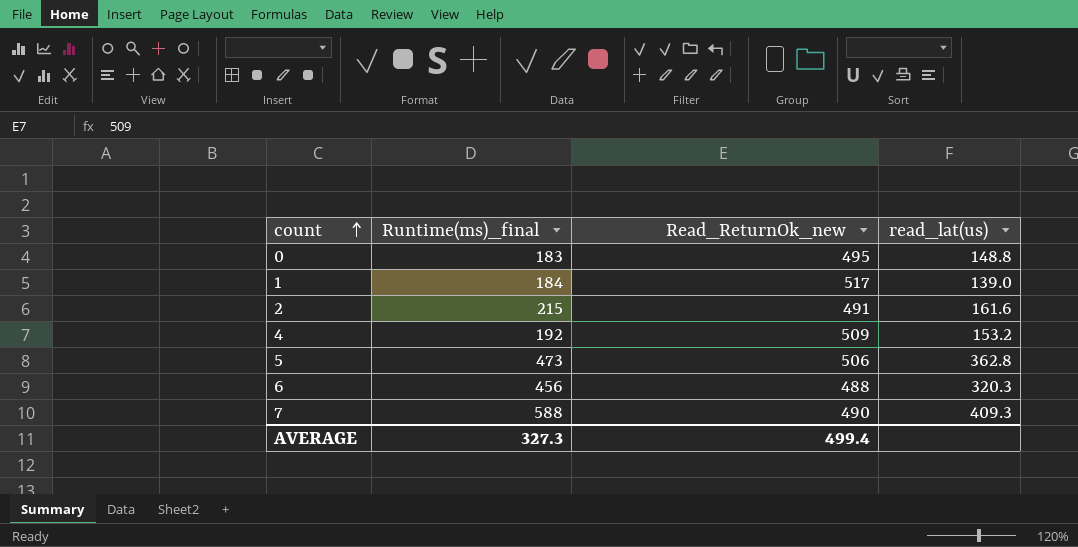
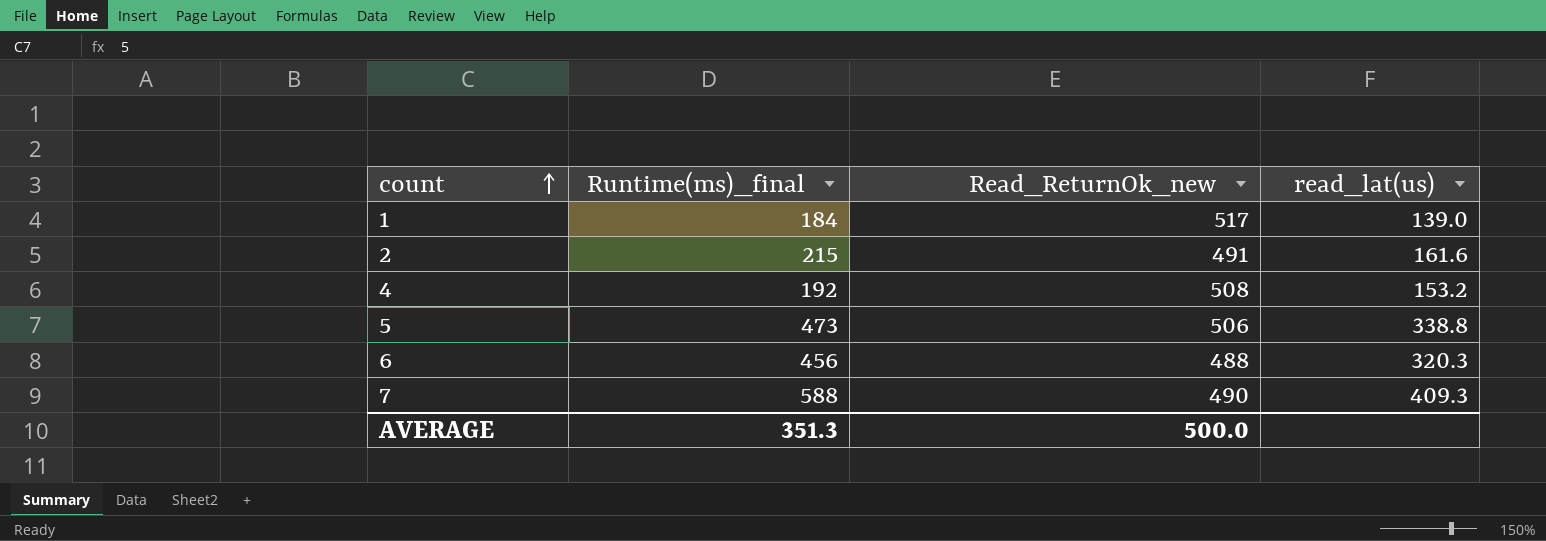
row 0: 183 | 495 | 148.8 -> none
4 | Read_ReturnOk_new: 509 -> 508
5 | read_lat(us): 362.8 -> 338.8
AVERAGE | Runtime(ms)_final: 327.3 -> 351.3
AVERAGE | Read_ReturnOk_new: 499.4 -> 500.0

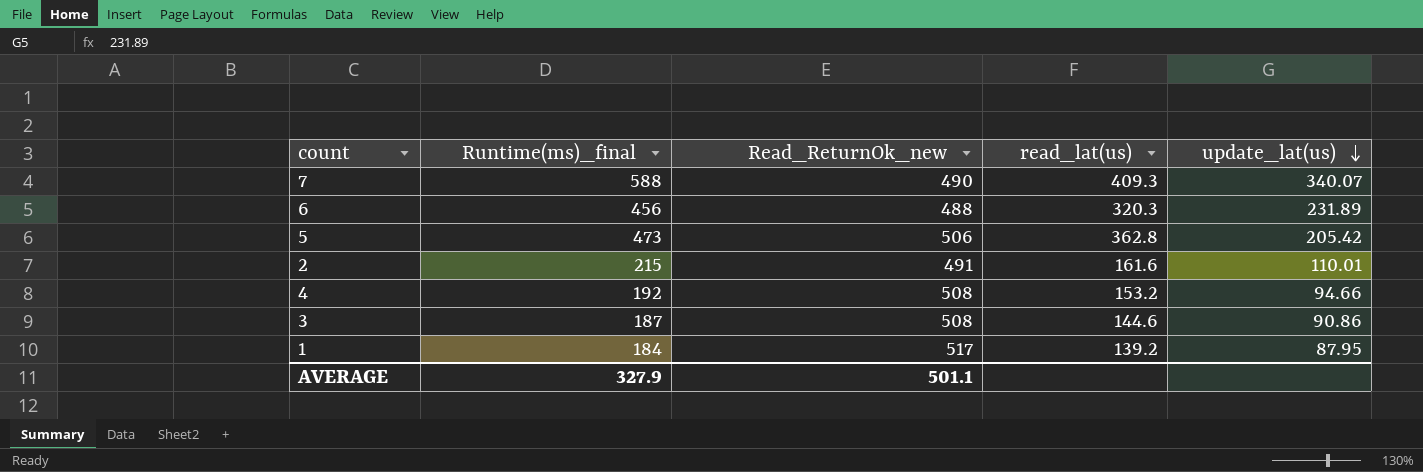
row order: count ascending -> update_lat(us) descending
column update_lat(us) | position: none -> 5
5 | read_lat(us): 338.8 -> 362.8
row 3: none -> 187 | 508 | 144.6 | 90.86
1 | read_lat(us): 139.0 -> 139.2
AVERAGE | Runtime(ms)_final: 351.3 -> 327.9
AVERAGE | Read_ReturnOk_new: 500.0 -> 501.1

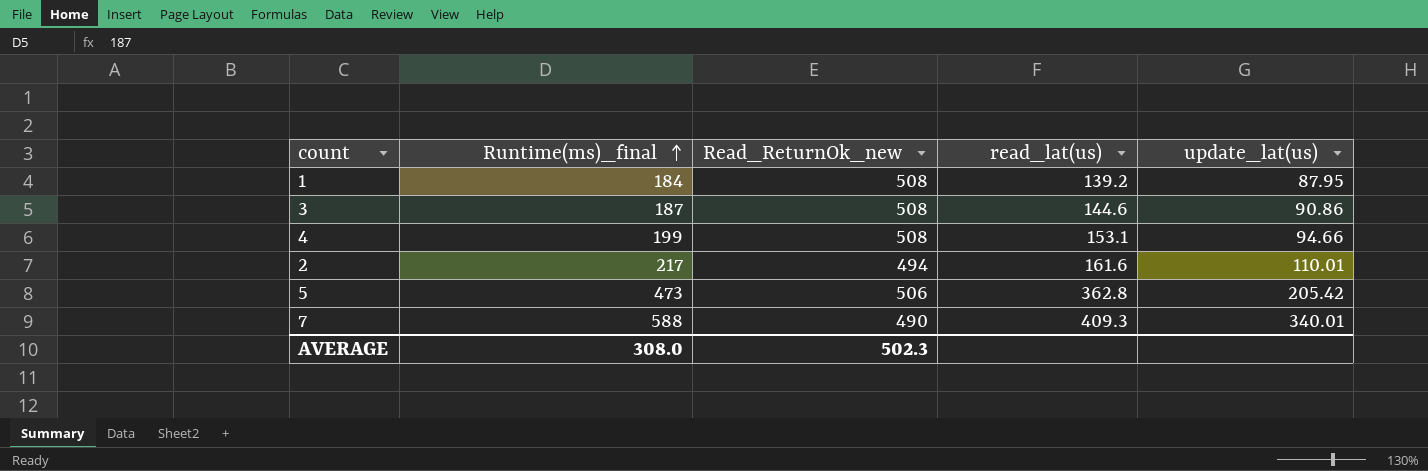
row order: update_lat(us) descending -> Runtime(ms)_final ascending
row 6: 456 | 488 | 320.3 | 231.89 -> none
1 | Read_ReturnOk_new: 517 -> 508
4 | Runtime(ms)_final: 192 -> 199
4 | read_lat(us): 153.2 -> 153.1
2 | Runtime(ms)_final: 215 -> 217
2 | Read_ReturnOk_new: 491 -> 494
7 | update_lat(us): 340.07 -> 340.01
AVERAGE | Runtime(ms)_final: 327.9 -> 308.0
AVERAGE | Read_ReturnOk_new: 501.1 -> 502.3

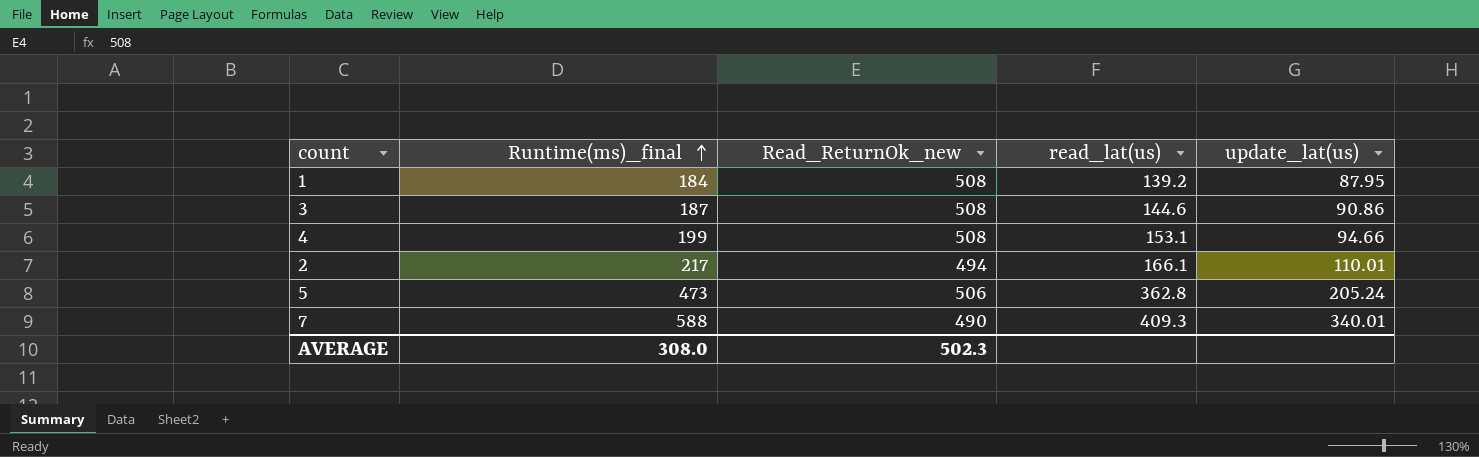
2 | read_lat(us): 161.6 -> 166.1
5 | update_lat(us): 205.42 -> 205.24

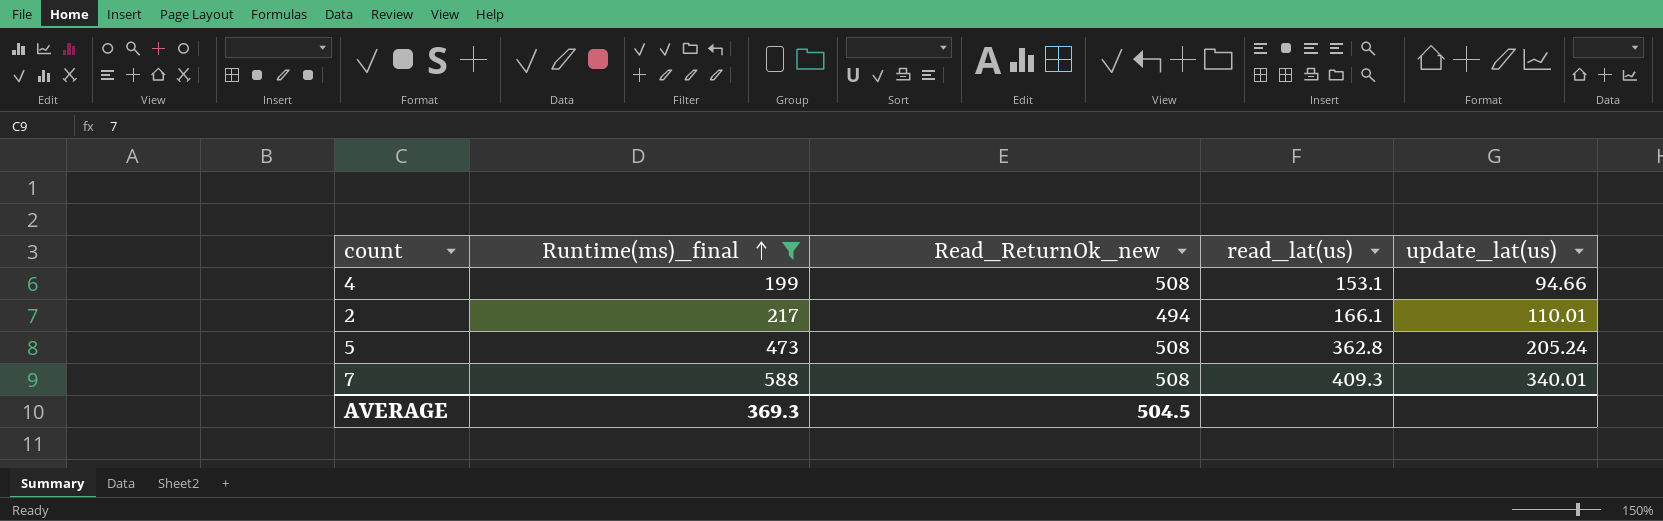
filter: none -> Runtime(ms)_final >= 199
5 | Read_ReturnOk_new: 506 -> 508
7 | Read_ReturnOk_new: 490 -> 508
AVERAGE | Runtime(ms)_final: 308.0 -> 369.3
AVERAGE | Read_ReturnOk_new: 502.3 -> 504.5

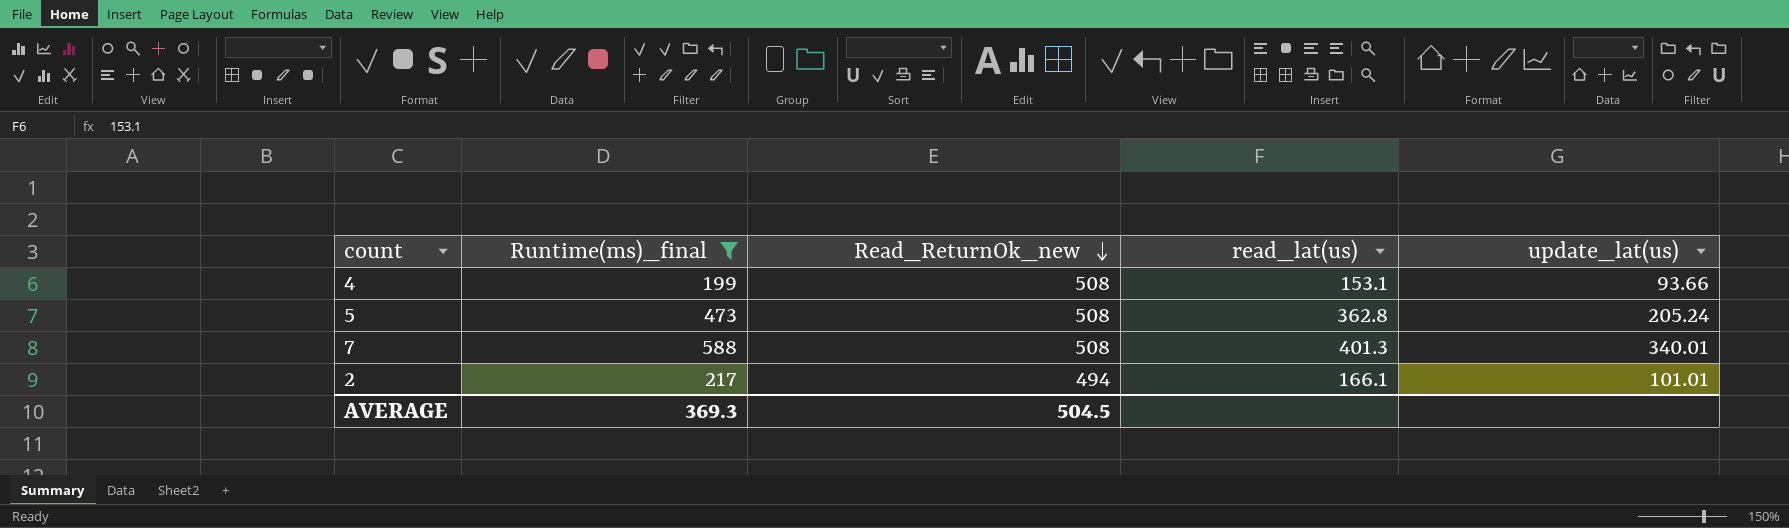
row order: Runtime(ms)_final ascending -> Read_ReturnOk_new descending
4 | update_lat(us): 94.66 -> 93.66
7 | read_lat(us): 409.3 -> 401.3
2 | update_lat(us): 110.01 -> 101.01

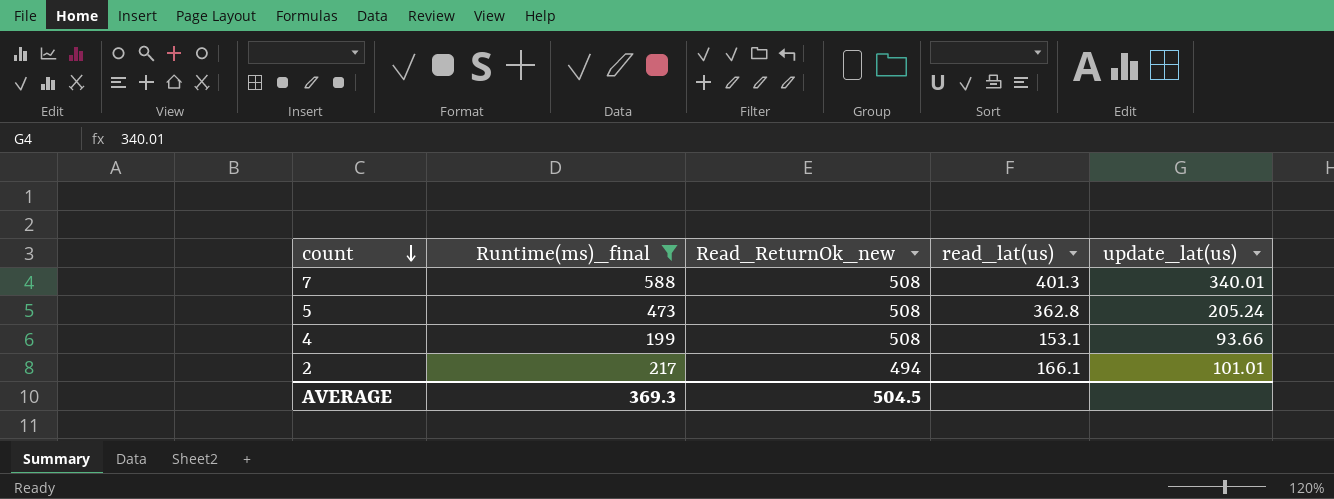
row order: Read_ReturnOk_new descending -> count descending

